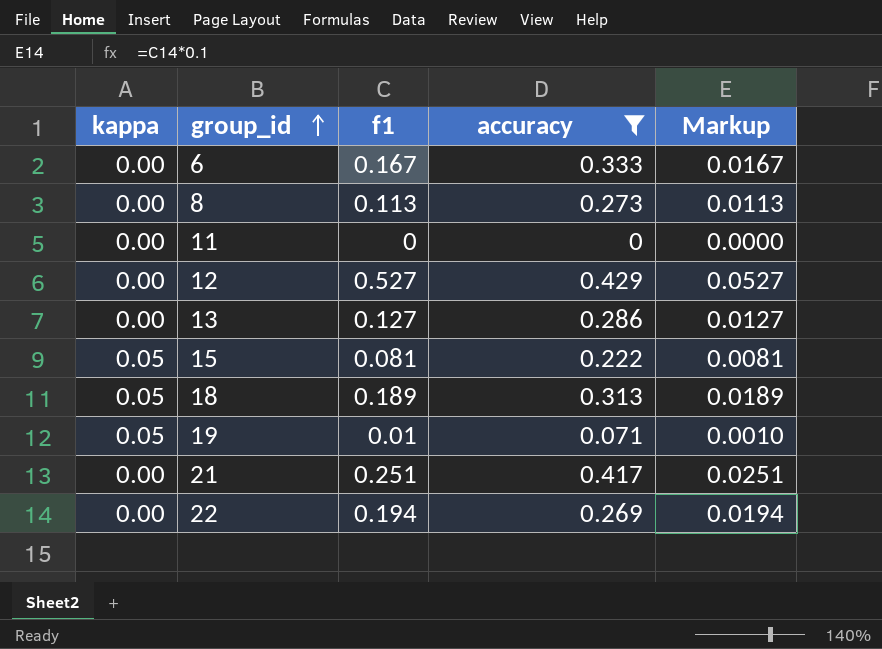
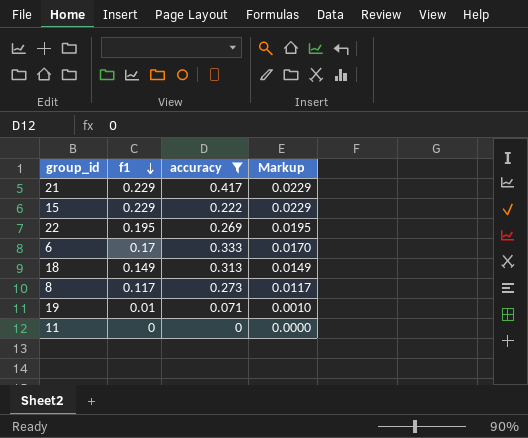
row order: group_id ascending -> f1 descending
column kappa | position: 1 -> none
row 12: 0.00 | 0.527 | 0.429 | 0.0527 -> none
row 13: 0.00 | 0.127 | 0.286 | 0.0127 -> none
21 | f1: 0.251 -> 0.229
21 | Markup: 0.0251 -> 0.0229
15 | f1: 0.081 -> 0.229
15 | Markup: 0.0081 -> 0.0229
22 | f1: 0.194 -> 0.195
22 | Markup: 0.0194 -> 0.0195
6 | f1: 0.167 -> 0.17
6 | Markup: 0.0167 -> 0.0170
18 | f1: 0.189 -> 0.149
18 | Markup: 0.0189 -> 0.0149
8 | f1: 0.113 -> 0.117
8 | Markup: 0.0113 -> 0.0117

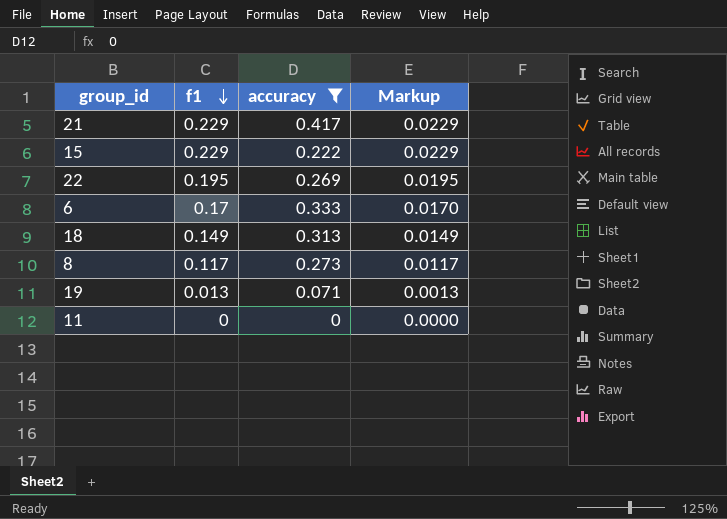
19 | f1: 0.01 -> 0.013
19 | Markup: 0.0010 -> 0.0013

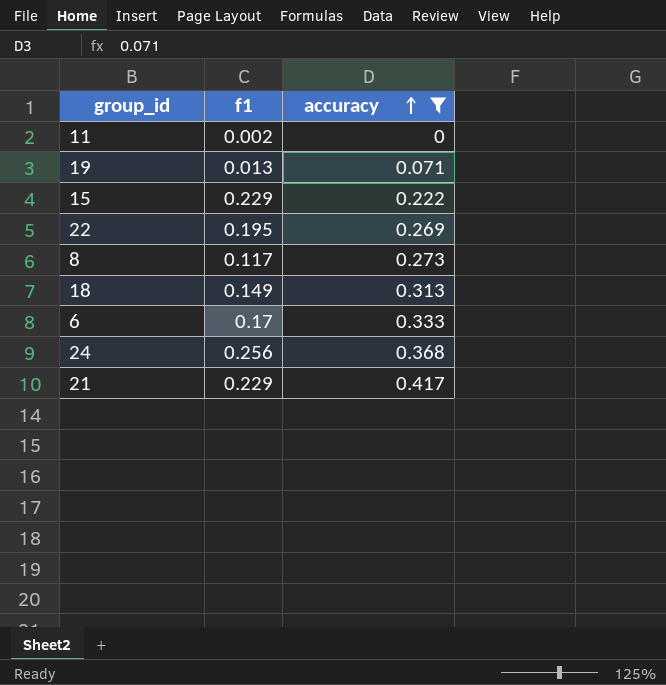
row order: f1 descending -> accuracy ascending
column Markup | formula: [f1] * 0.1 -> none
11 | f1: 0 -> 0.002
row 24: none -> 0.256 | 0.368

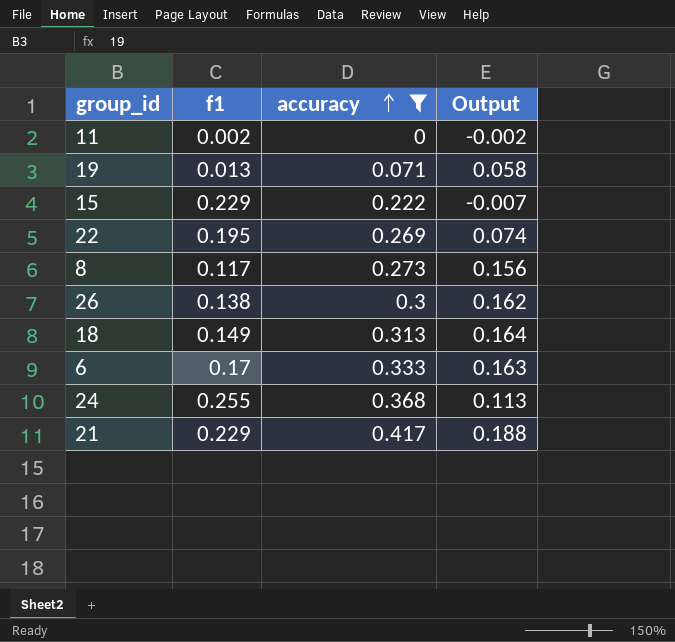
column Output | formula: none -> [accuracy] - [f1]
row 26: none -> 0.138 | 0.3 | 0.162
24 | f1: 0.256 -> 0.255

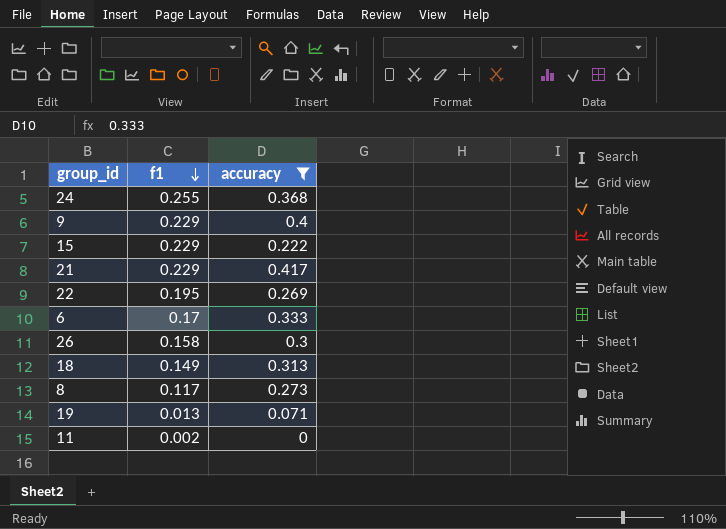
row order: accuracy ascending -> f1 descending
column Output | formula: [accuracy] - [f1] -> none
row 9: none -> 0.229 | 0.4
26 | f1: 0.138 -> 0.158

